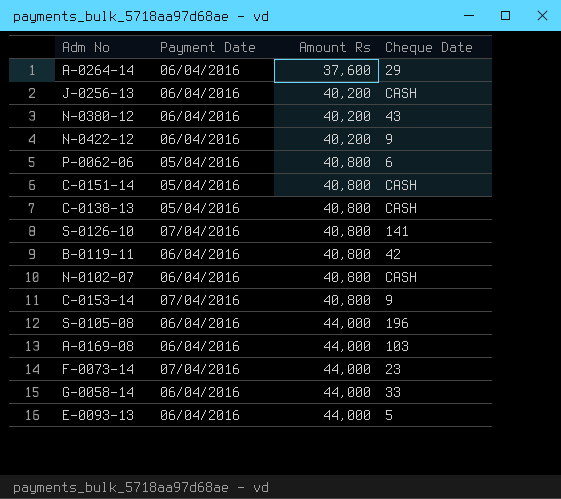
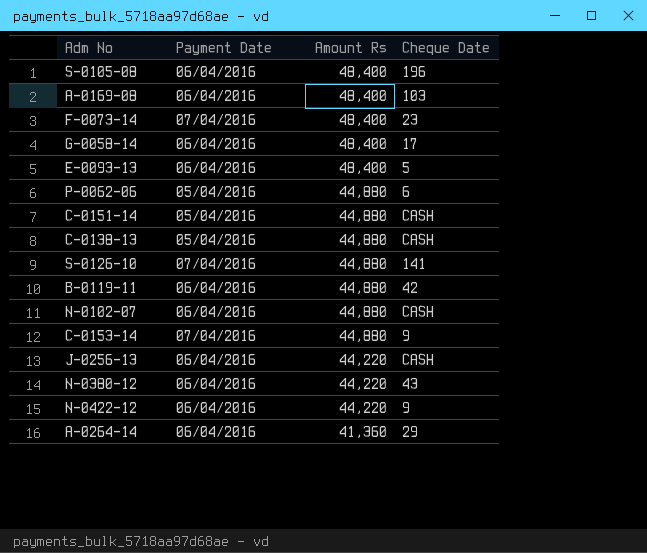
row order: Amount Rs ascending -> Amount Rs descending
S-0105-08 | Amount Rs: 44,000 -> 48,400
A-0169-08 | Amount Rs: 44,000 -> 48,400
F-0073-14 | Amount Rs: 44,000 -> 48,400
G-0058-14 | Amount Rs: 44,000 -> 48,400
G-0058-14 | Cheque Date: 33 -> 17
E-0093-13 | Amount Rs: 44,000 -> 48,400
P-0062-06 | Amount Rs: 40,800 -> 44,880
C-0151-14 | Amount Rs: 40,800 -> 44,880
C-0138-13 | Amount Rs: 40,800 -> 44,880
S-0126-10 | Amount Rs: 40,800 -> 44,880
B-0119-11 | Amount Rs: 40,800 -> 44,880
N-0102-07 | Amount Rs: 40,800 -> 44,880
C-0153-14 | Amount Rs: 40,800 -> 44,880
J-0256-13 | Amount Rs: 40,200 -> 44,220
N-0380-12 | Amount Rs: 40,200 -> 44,220
N-0422-12 | Amount Rs: 40,200 -> 44,220
A-0264-14 | Amount Rs: 37,600 -> 41,360

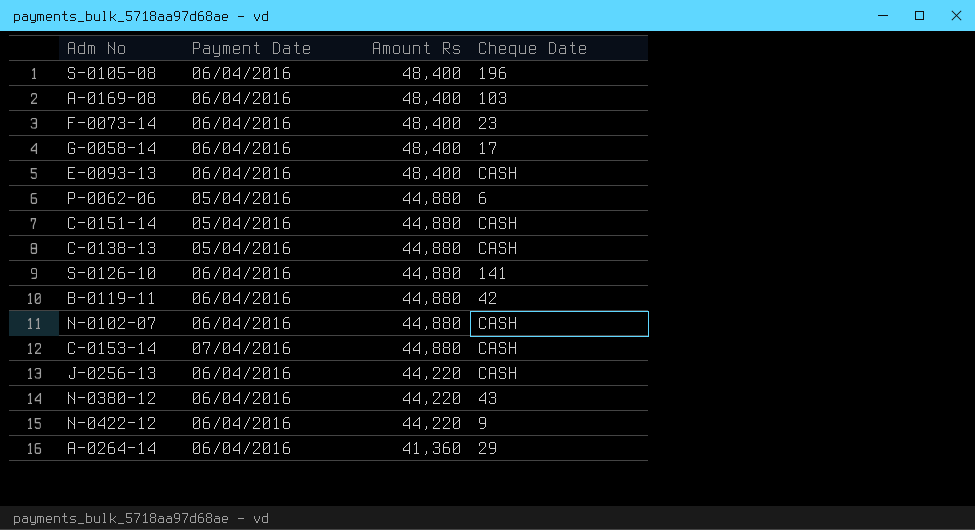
F-0073-14 | Payment Date: 07/04/2016 -> 06/04/2016
E-0093-13 | Cheque Date: 5 -> CASH
S-0126-10 | Payment Date: 07/04/2016 -> 06/04/2016
C-0153-14 | Cheque Date: 9 -> CASH

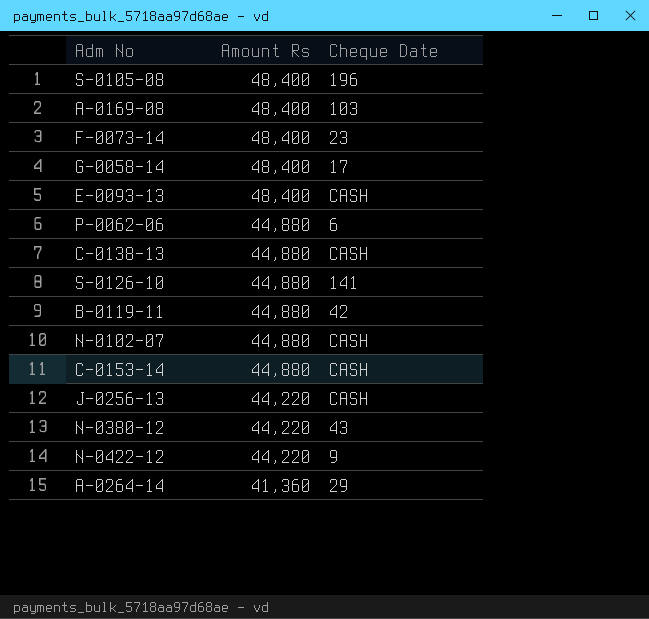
column Payment Date | position: 2 -> none
row C-0151-14: 05/04/2016 | 44,880 | CASH -> none

